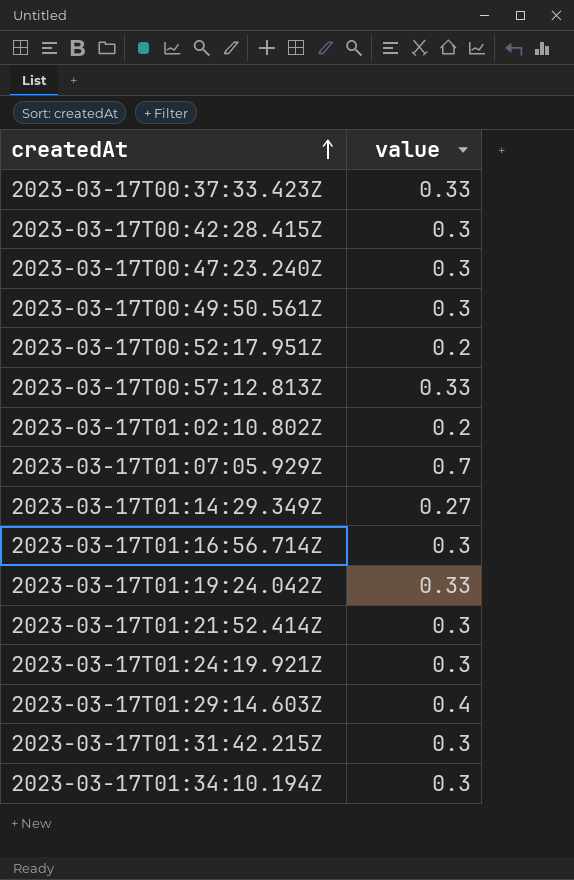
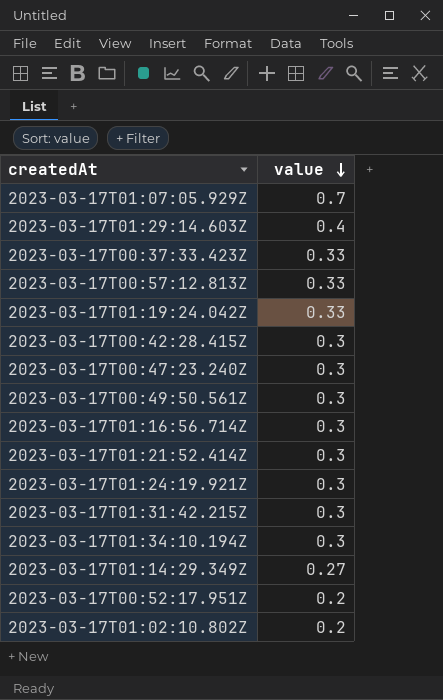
row order: createdAt ascending -> value descending

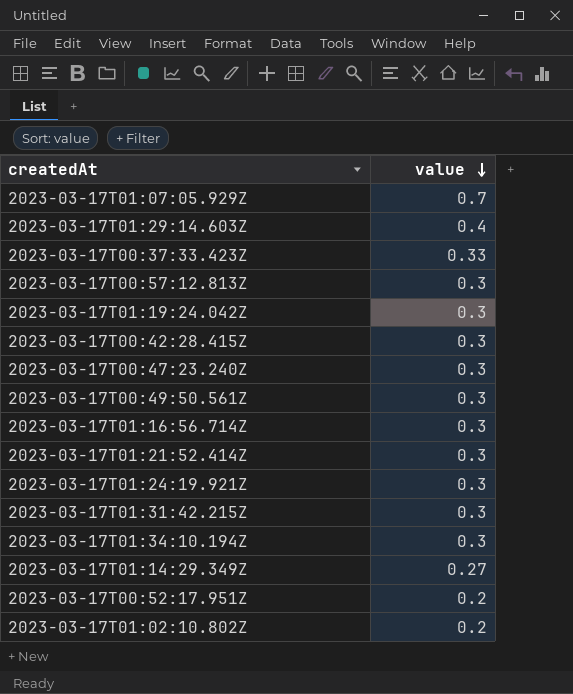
2023-03-17T00:57:12.813Z | value: 0.33 -> 0.3
2023-03-17T01:19:24.042Z | value: 0.33 -> 0.3

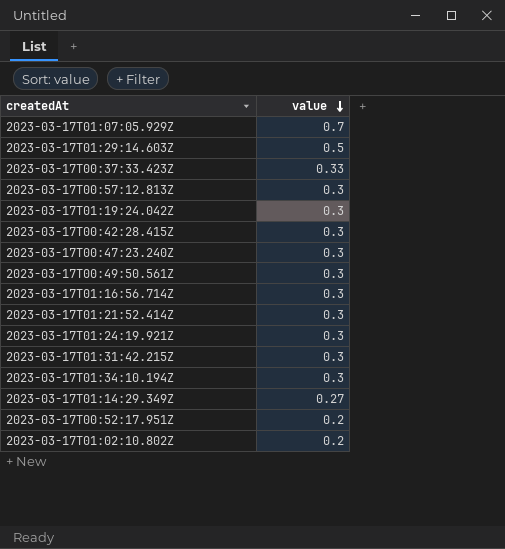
2023-03-17T01:29:14.603Z | value: 0.4 -> 0.5

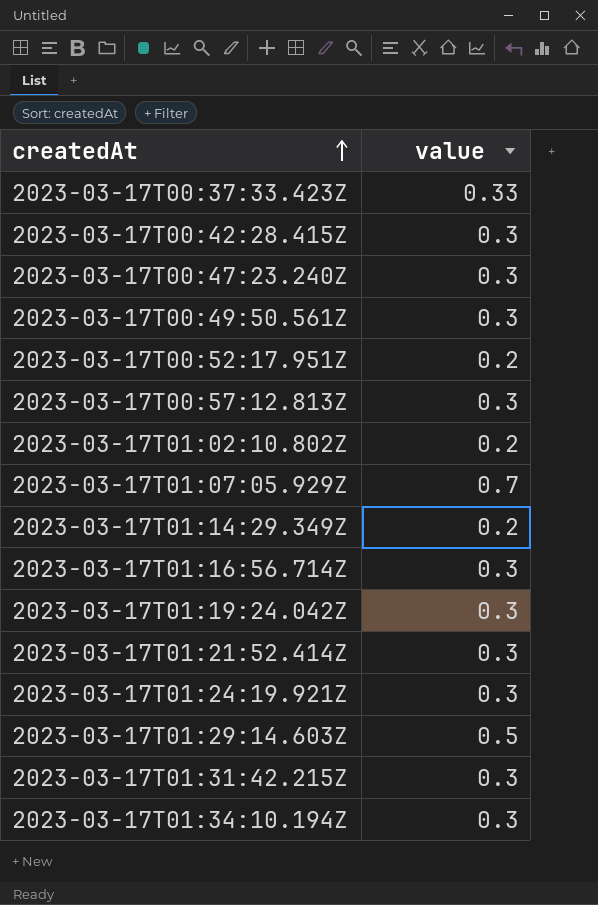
row order: value descending -> createdAt ascending
2023-03-17T01:14:29.349Z | value: 0.27 -> 0.2

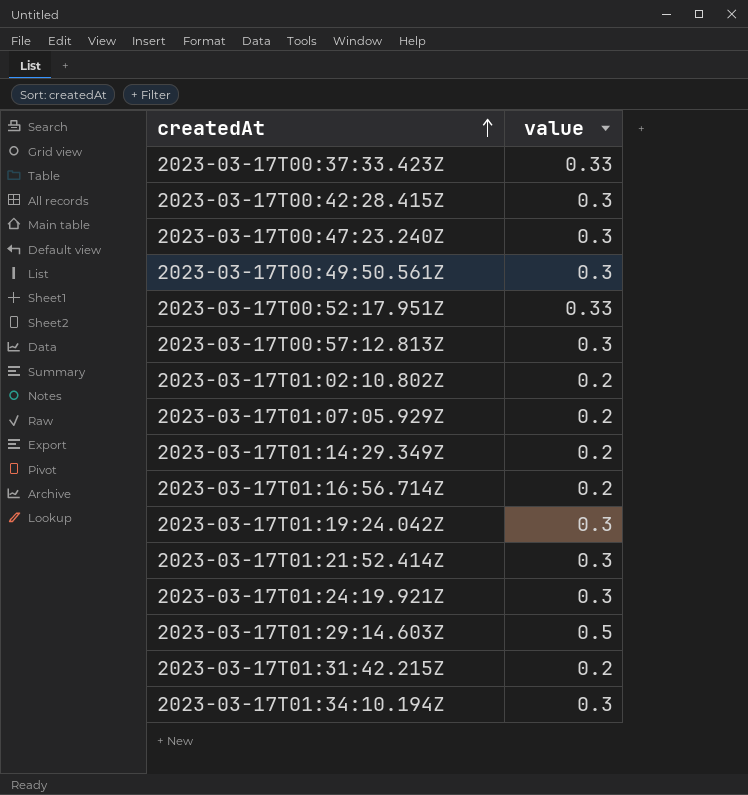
2023-03-17T00:52:17.951Z | value: 0.2 -> 0.33
2023-03-17T01:07:05.929Z | value: 0.7 -> 0.2
2023-03-17T01:16:56.714Z | value: 0.3 -> 0.2
2023-03-17T01:31:42.215Z | value: 0.3 -> 0.2

